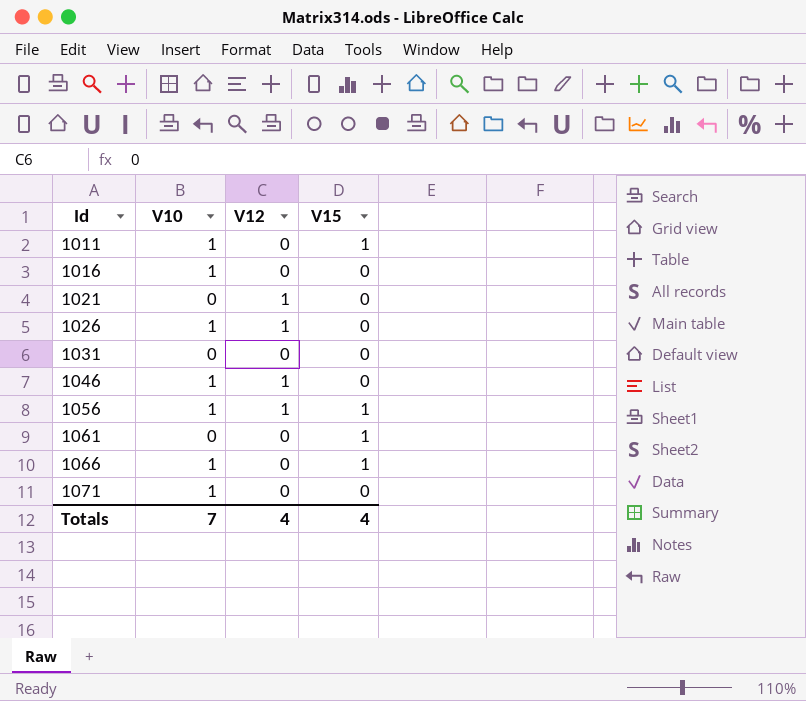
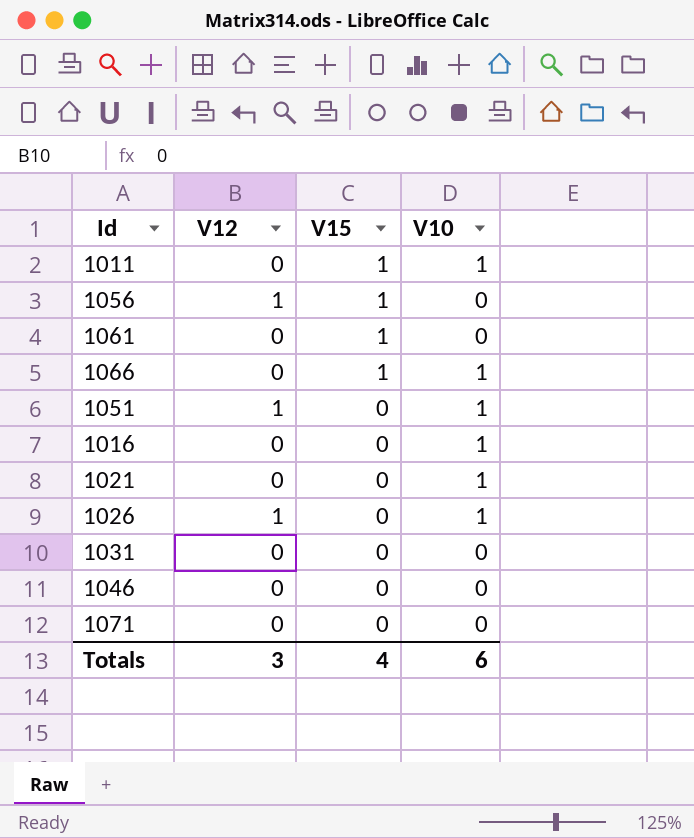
row order: Id ascending -> V15 descending
column V10 | position: 2 -> 4
1056 | V10: 1 -> 0
row 1051: none -> 1 | 0 | 1
1021 | V12: 1 -> 0
1021 | V10: 0 -> 1
1046 | V12: 1 -> 0
1046 | V10: 1 -> 0
1071 | V10: 1 -> 0
Totals | V12: 4 -> 3
Totals | V10: 7 -> 6

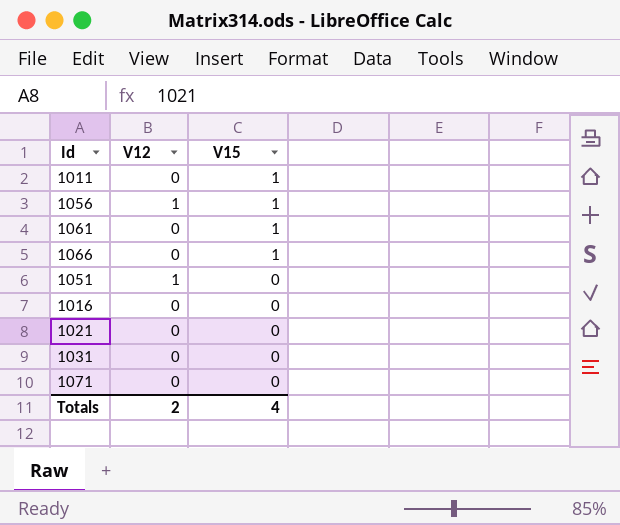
column V10 | position: 4 -> none
row 1026: 1 | 0 | 1 -> none
row 1046: 0 | 0 | 0 -> none
Totals | V12: 3 -> 2

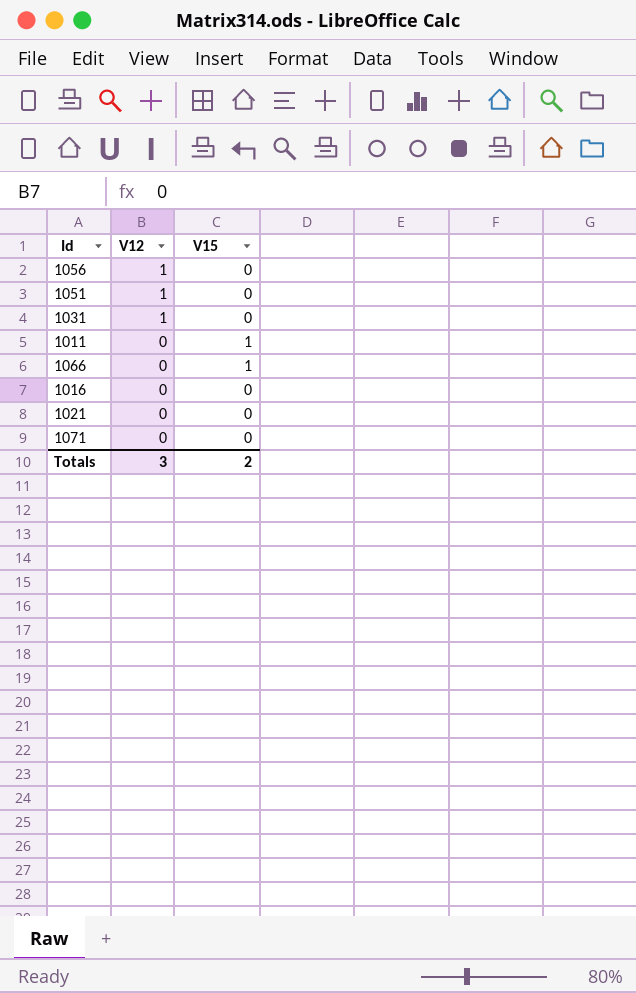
row order: V15 descending -> V12 descending
row 1061: 0 | 1 -> none
1056 | V15: 1 -> 0
1031 | V12: 0 -> 1
Totals | V12: 2 -> 3
Totals | V15: 4 -> 2

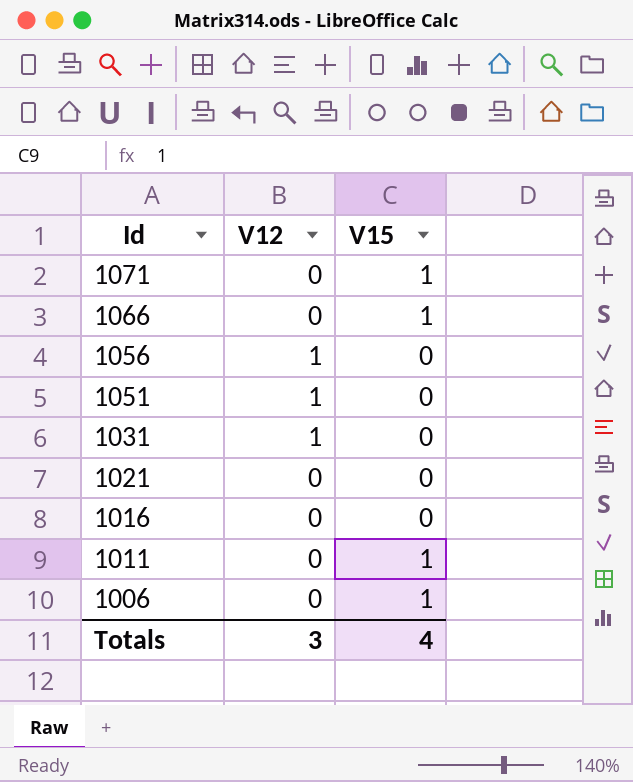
row order: V12 descending -> Id descending
1071 | V15: 0 -> 1
row 1006: none -> 0 | 1
Totals | V15: 2 -> 4

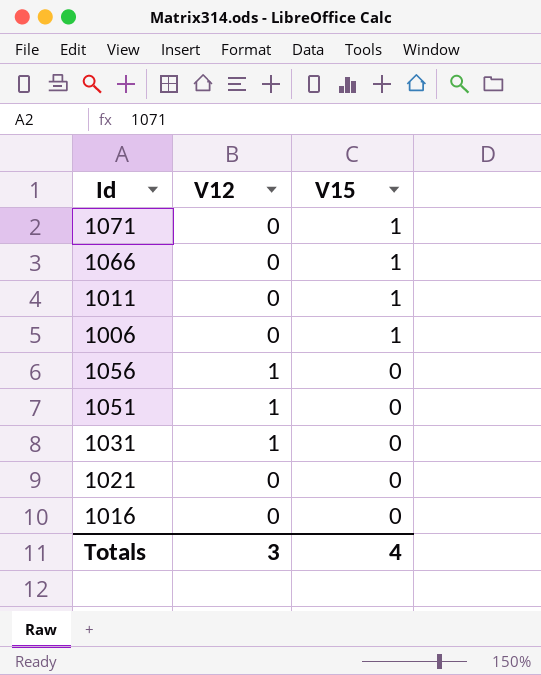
row order: Id descending -> V15 descending

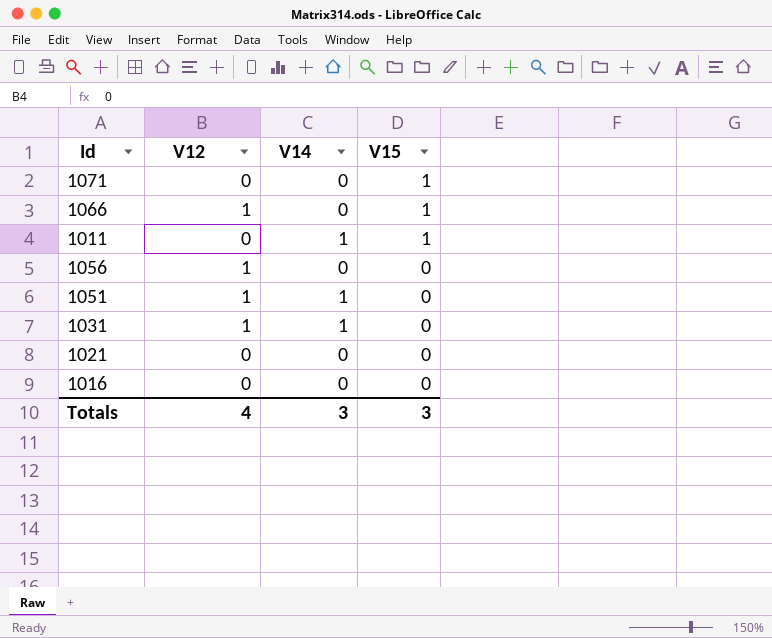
column V14 | position: none -> 3
row 1006: 0 | 1 -> none
1066 | V12: 0 -> 1
Totals | V12: 3 -> 4
Totals | V15: 4 -> 3

